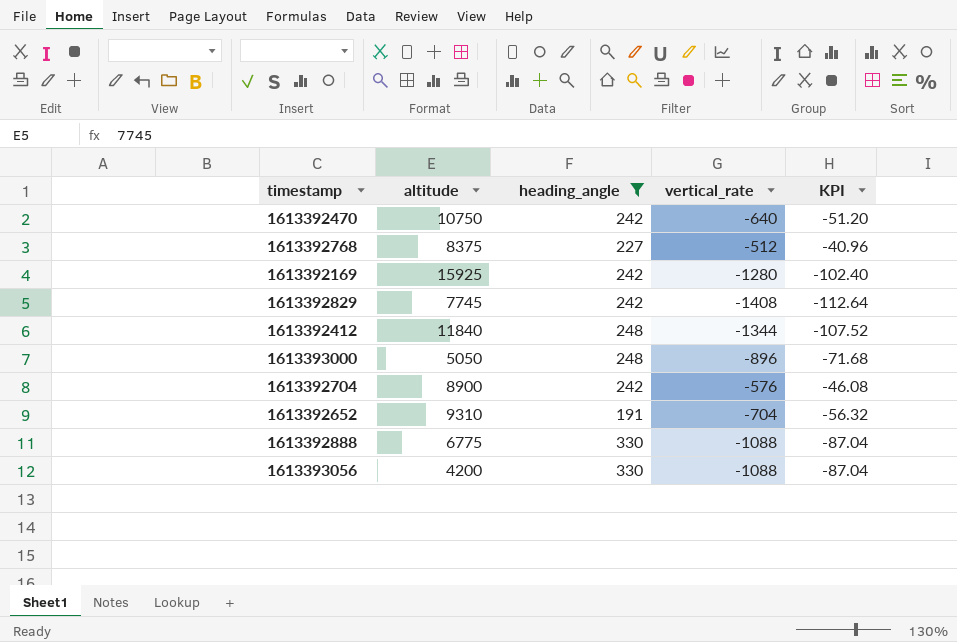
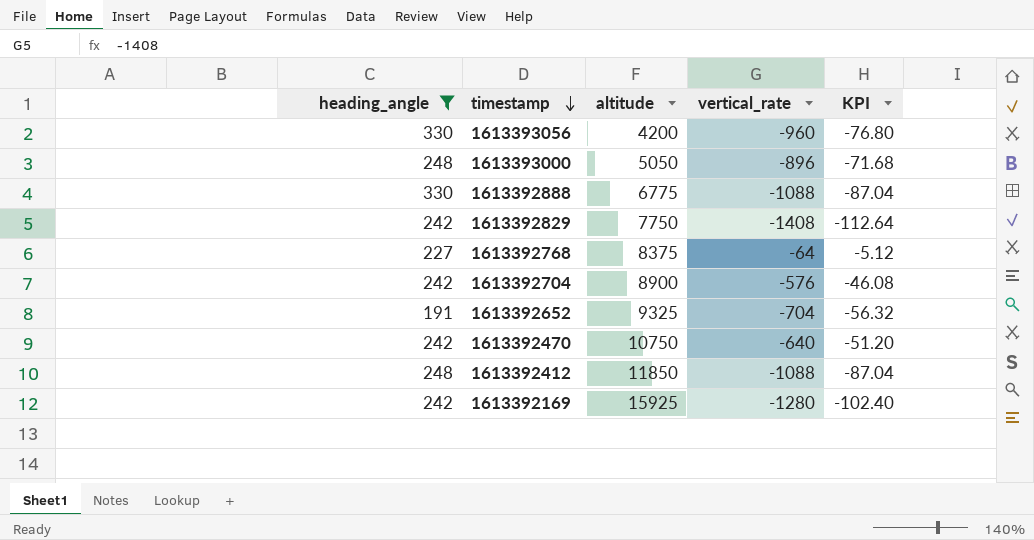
row order: none -> timestamp descending
column heading_angle | position: 3 -> 1
1613393056 | vertical_rate: -1088 -> -960
1613393056 | KPI: -87.04 -> -76.80
1613392829 | altitude: 7745 -> 7750
1613392768 | vertical_rate: -512 -> -64
1613392768 | KPI: -40.96 -> -5.12
1613392652 | altitude: 9310 -> 9325
1613392412 | altitude: 11840 -> 11850
1613392412 | vertical_rate: -1344 -> -1088
1613392412 | KPI: -107.52 -> -87.04

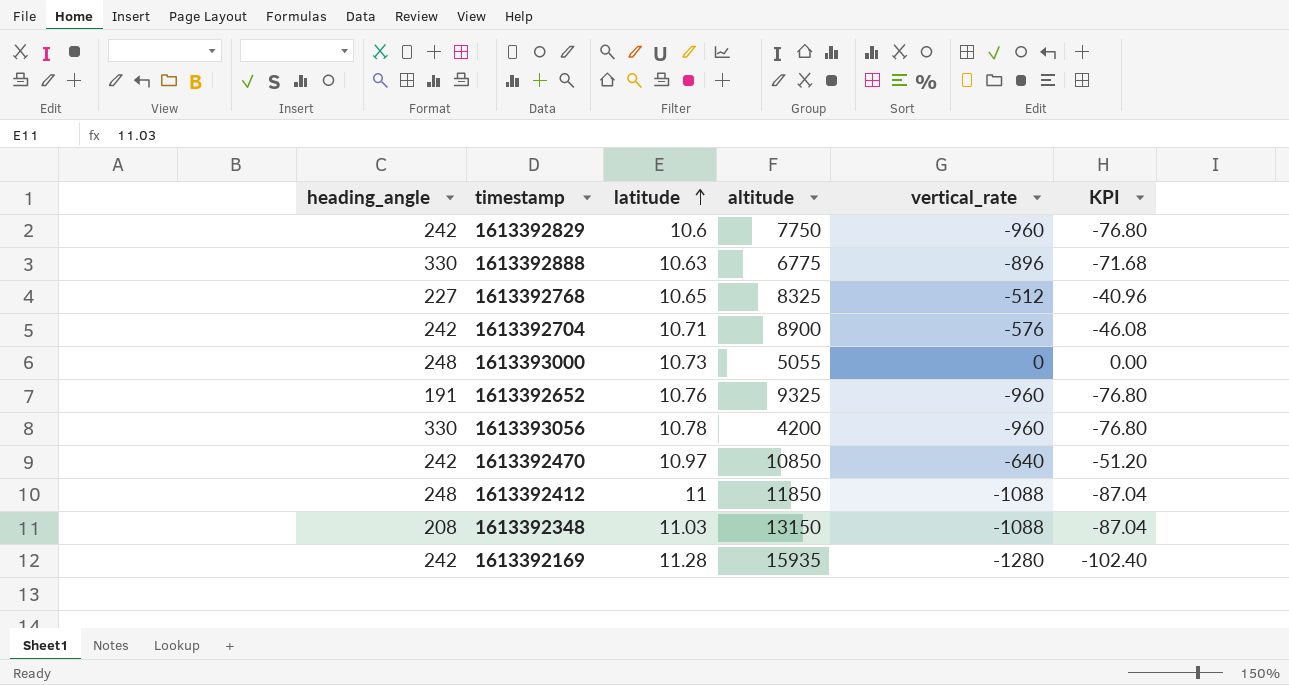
filter: heading_angle != 208 -> none
row order: timestamp descending -> latitude ascending
column latitude | position: none -> 3
1613392829 | vertical_rate: -1408 -> -960
1613392829 | KPI: -112.64 -> -76.80
1613392888 | vertical_rate: -1088 -> -896
1613392888 | KPI: -87.04 -> -71.68
1613392768 | altitude: 8375 -> 8325
1613392768 | vertical_rate: -64 -> -512
1613392768 | KPI: -5.12 -> -40.96
1613393000 | altitude: 5050 -> 5055
1613393000 | vertical_rate: -896 -> 0
1613393000 | KPI: -71.68 -> 0.00
1613392652 | vertical_rate: -704 -> -960
1613392652 | KPI: -56.32 -> -76.80
1613392470 | altitude: 10750 -> 10850
1613392169 | altitude: 15925 -> 15935

